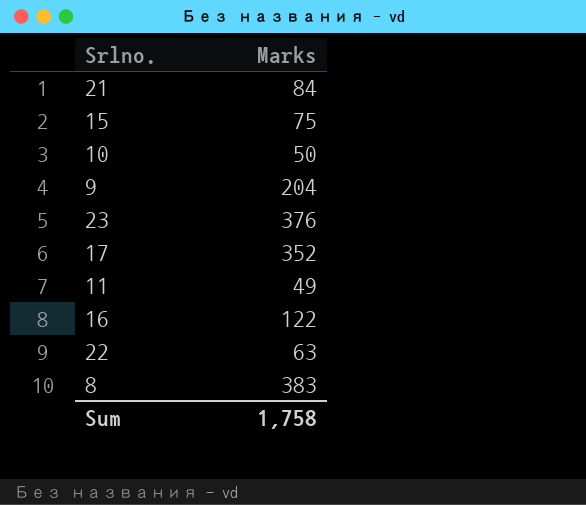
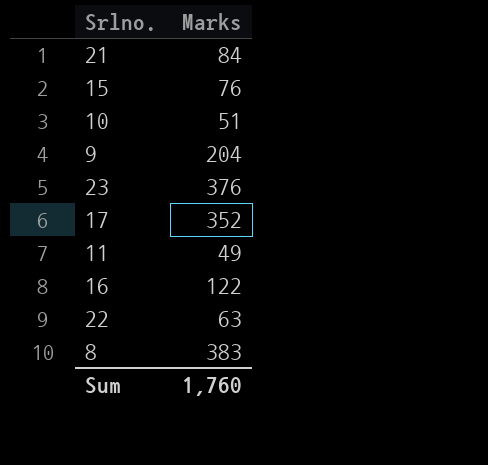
15 | Marks: 75 -> 76
10 | Marks: 50 -> 51
Sum | Marks: 1,758 -> 1,760

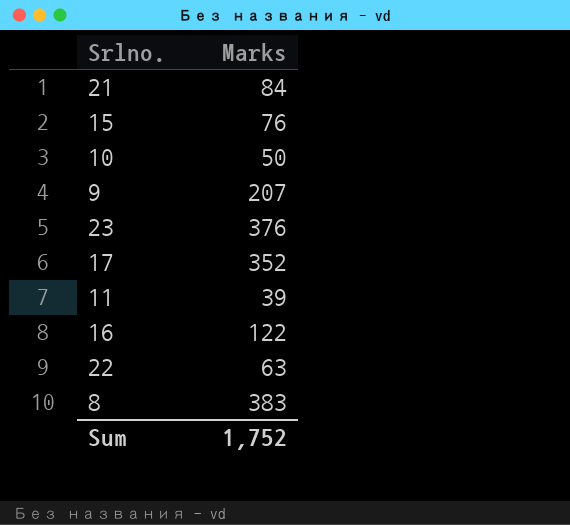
10 | Marks: 51 -> 50
9 | Marks: 204 -> 207
11 | Marks: 49 -> 39
Sum | Marks: 1,760 -> 1,752

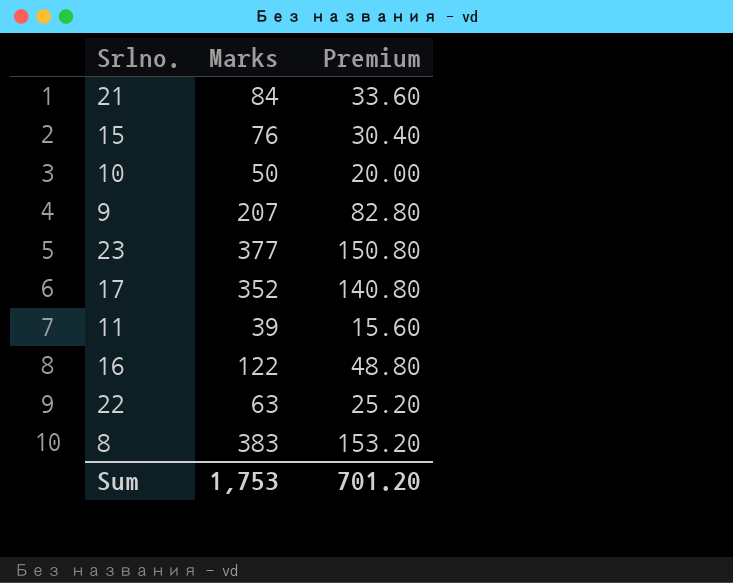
column Premium | formula: none -> [Marks] * 0.4
23 | Marks: 376 -> 377
Sum | Marks: 1,752 -> 1,753

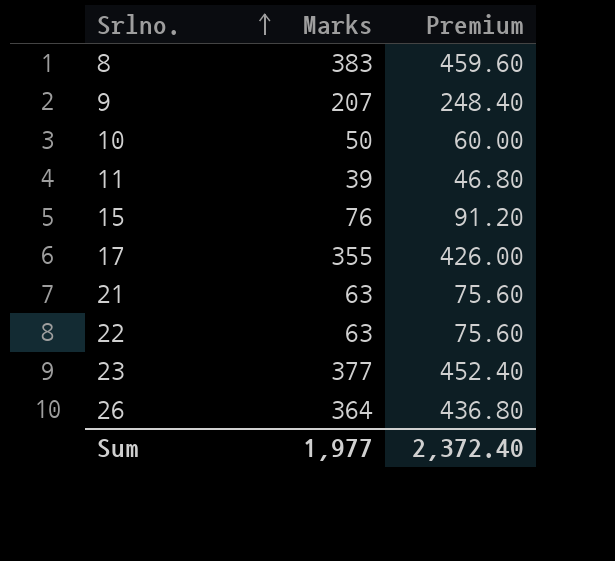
row order: none -> Srlno. ascending
column Premium | formula: [Marks] * 0.4 -> [Marks] * 1.2
row 16: 122 | 48.80 -> none
17 | Marks: 352 -> 355
21 | Marks: 84 -> 63
row 26: none -> 364 | 436.80
Sum | Marks: 1,753 -> 1,977
Sum | Premium: 701.20 -> 2,372.40

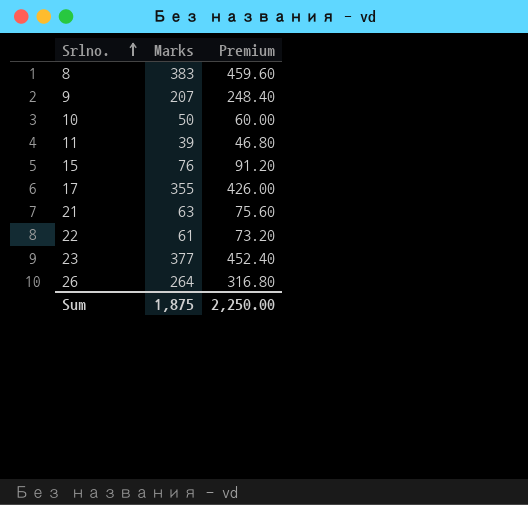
22 | Marks: 63 -> 61
22 | Premium: 75.60 -> 73.20
26 | Marks: 364 -> 264
26 | Premium: 436.80 -> 316.80
Sum | Marks: 1,977 -> 1,875
Sum | Premium: 2,372.40 -> 2,250.00

